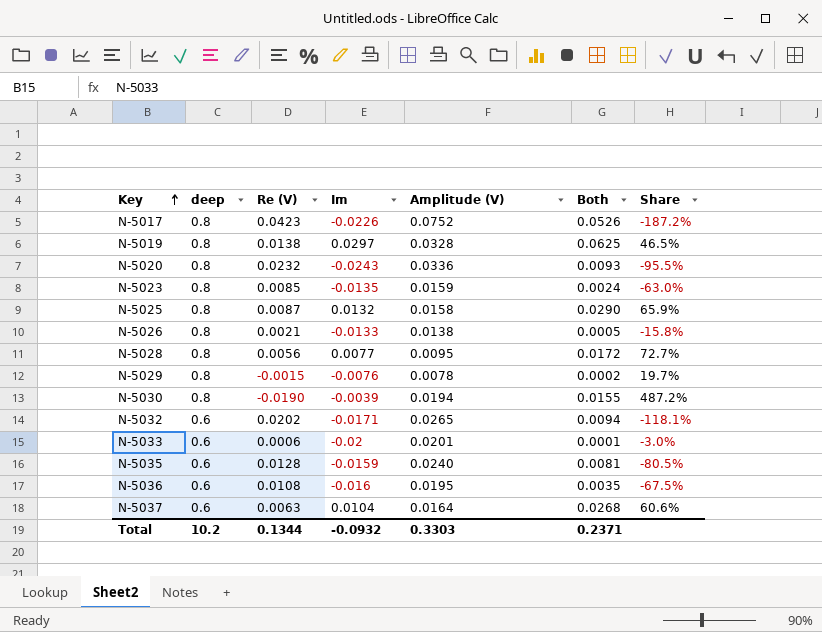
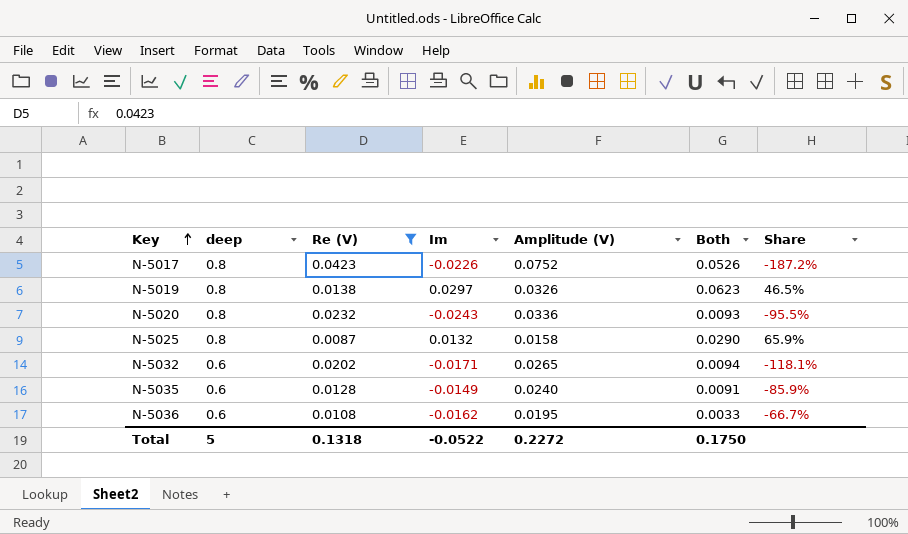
filter: none -> Re (V) >= 0.0087
N-5019 | Amplitude (V): 0.0328 -> 0.0326
N-5019 | Both: 0.0625 -> 0.0623
N-5035 | Im: -0.0159 -> -0.0149
N-5035 | Both: 0.0081 -> 0.0091
N-5035 | Share: -80.5% -> -85.9%
N-5036 | Im: -0.016 -> -0.0162
N-5036 | Both: 0.0035 -> 0.0033
N-5036 | Share: -67.5% -> -66.7%
Total | deep: 10.2 -> 5
Total | Re (V): 0.1344 -> 0.1318
Total | Im: -0.0932 -> -0.0522
Total | Amplitude (V): 0.3303 -> 0.2272
Total | Both: 0.2371 -> 0.1750

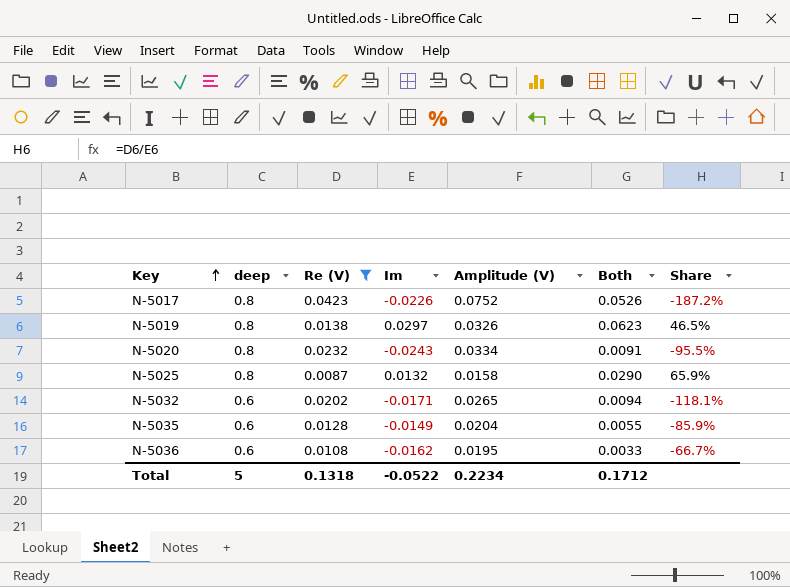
N-5020 | Amplitude (V): 0.0336 -> 0.0334
N-5020 | Both: 0.0093 -> 0.0091
N-5035 | Amplitude (V): 0.0240 -> 0.0204
N-5035 | Both: 0.0091 -> 0.0055
Total | Amplitude (V): 0.2272 -> 0.2234
Total | Both: 0.1750 -> 0.1712

